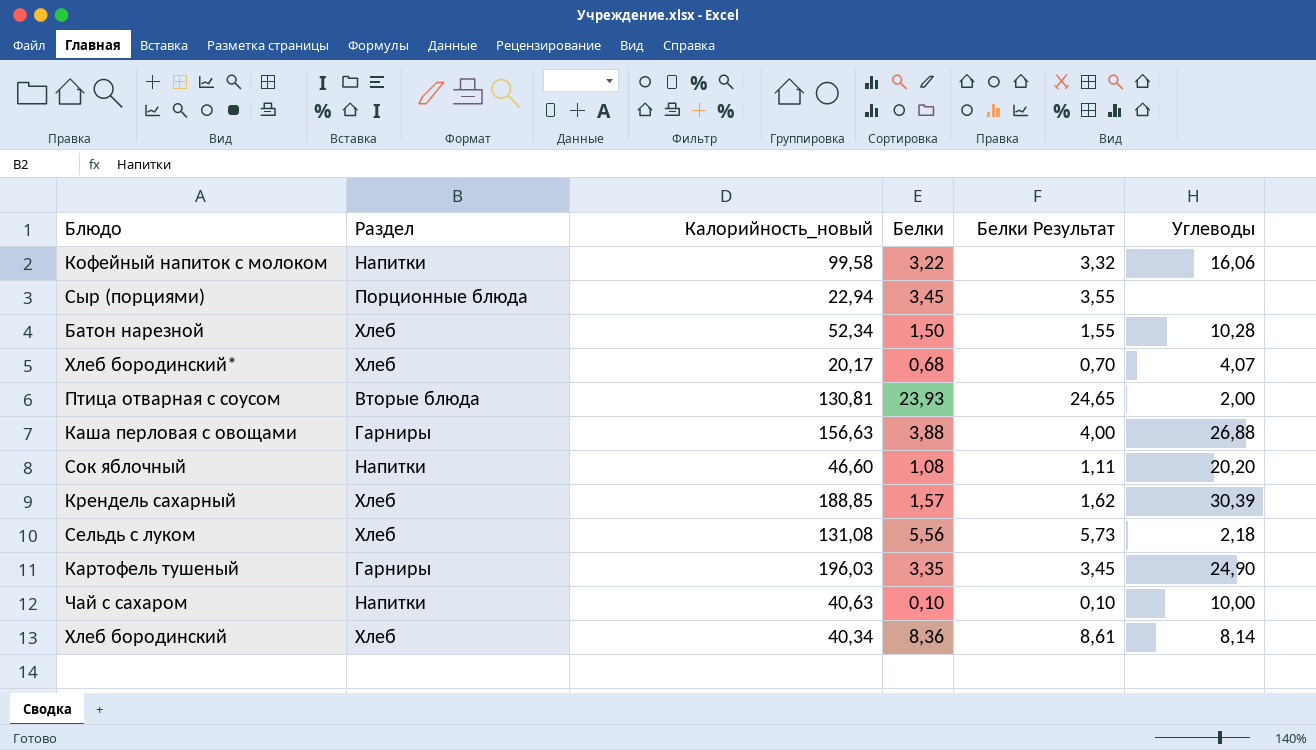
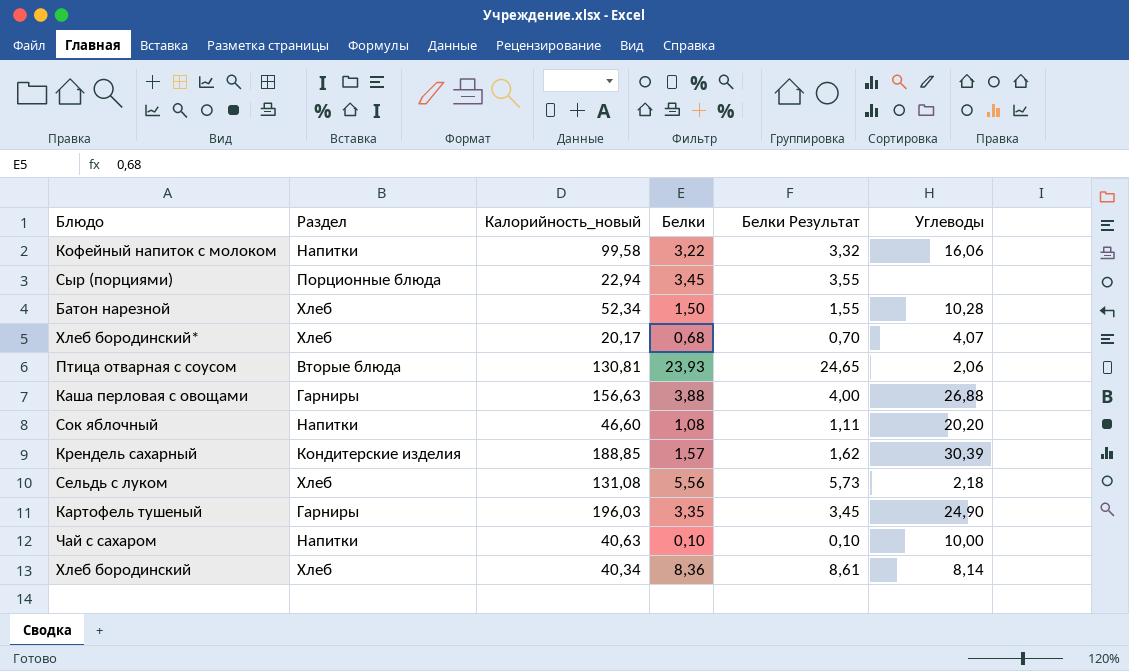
Птица отварная с соусом | Углеводы: 2,00 -> 2,06
Крендель сахарный | Раздел: Хлеб -> Кондитерские изделия

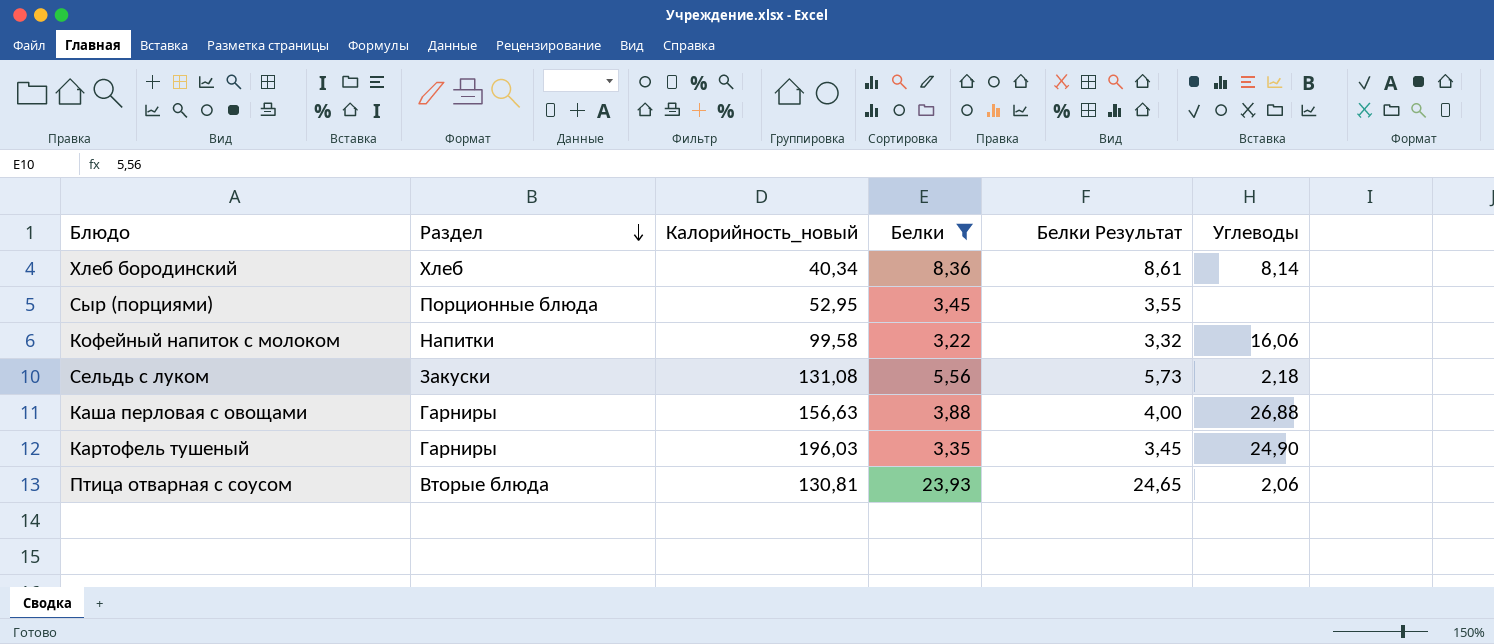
filter: none -> Белки >= 3,22
row order: none -> Раздел descending
Сыр (порциями) | Калорийность_новый: 22,94 -> 52,95
Сельдь с луком | Раздел: Хлеб -> Закуски

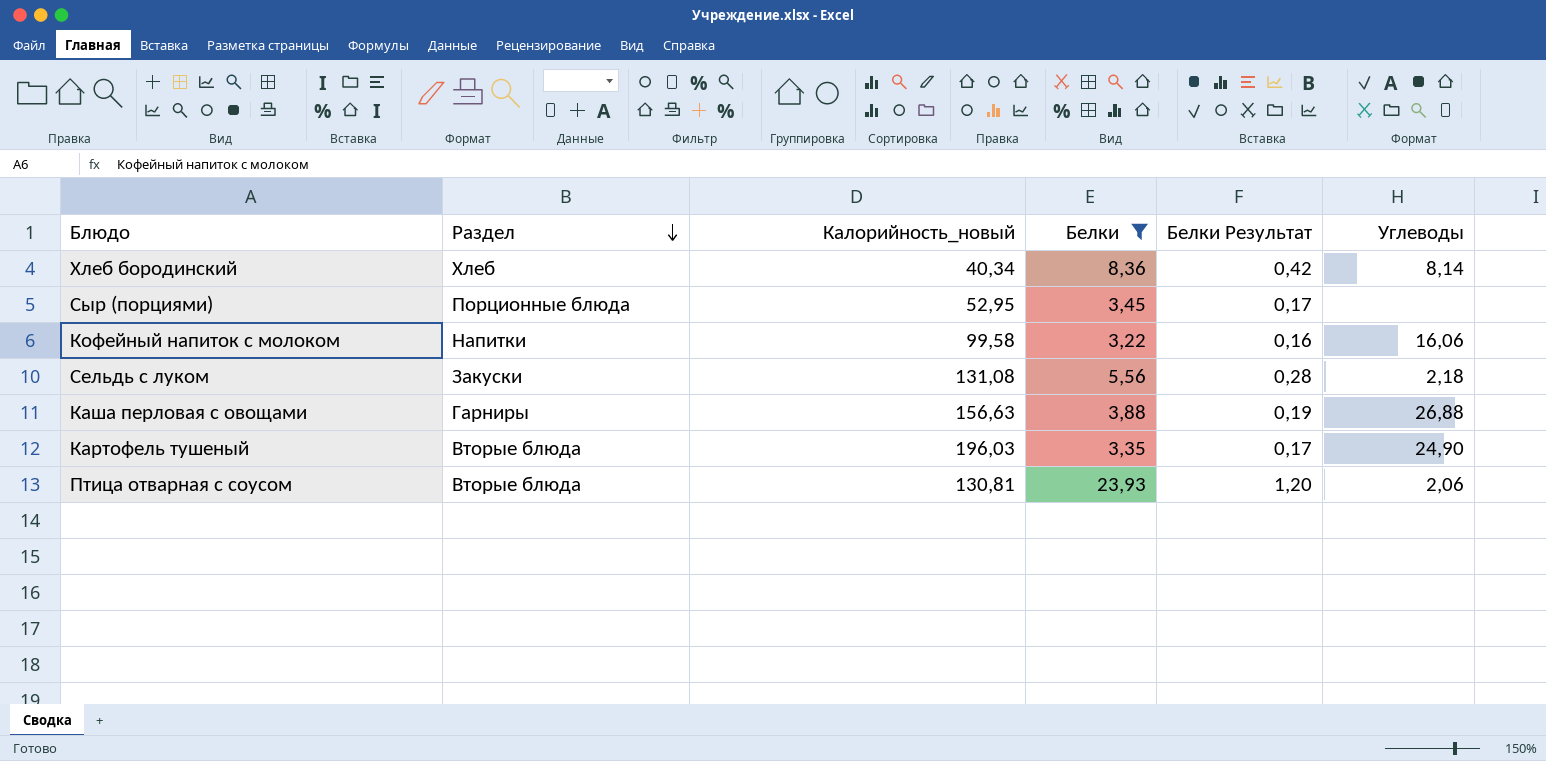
column Белки Результат | formula: [Белки] * 1,03 -> [Белки] * 0,05
Картофель тушеный | Раздел: Гарниры -> Вторые блюда

